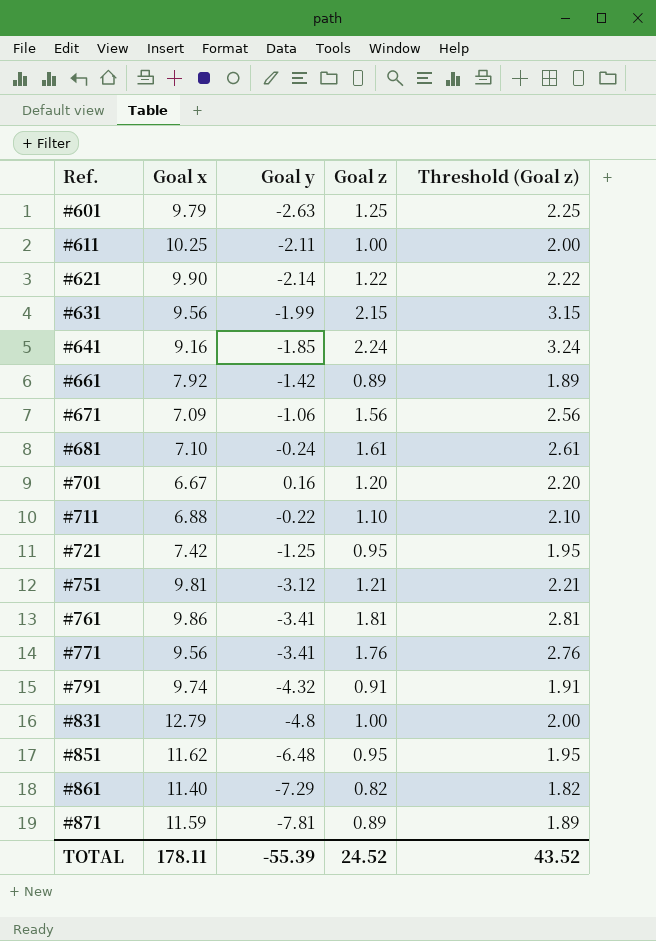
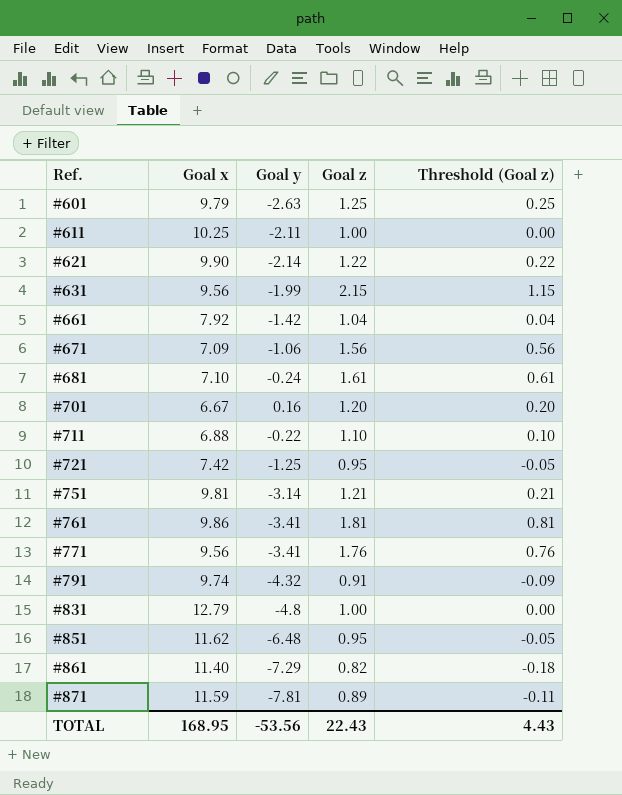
column Threshold (Goal z) | formula: [Goal z] + 1 -> [Goal z] - 1
row #641: 9.16 | -1.85 | 2.24 | 3.24 -> none
#661 | Goal z: 0.89 -> 1.04
#751 | Goal y: -3.12 -> -3.14
TOTAL | Goal x: 178.11 -> 168.95
TOTAL | Goal y: -55.39 -> -53.56
TOTAL | Goal z: 24.52 -> 22.43
TOTAL | Threshold (Goal z): 43.52 -> 4.43

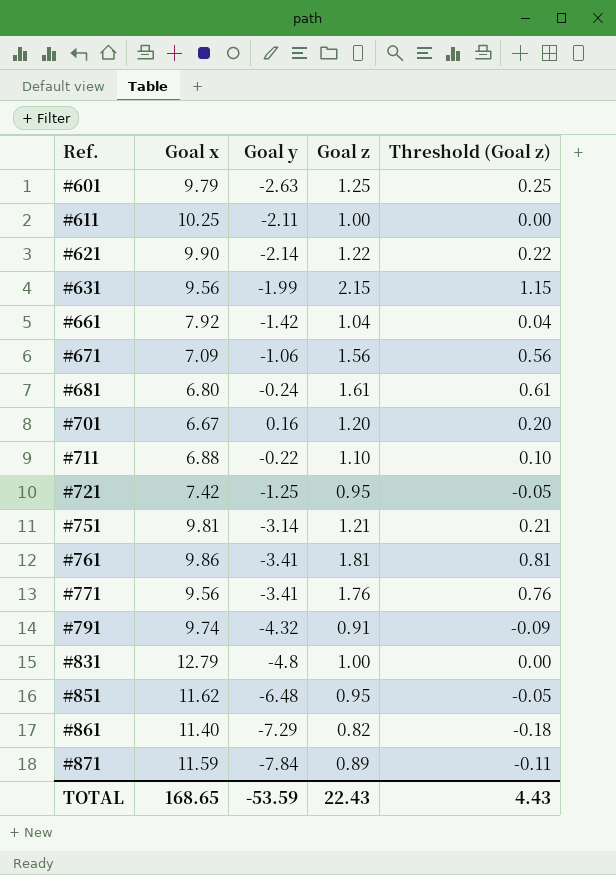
#681 | Goal x: 7.10 -> 6.80
#871 | Goal y: -7.81 -> -7.84
TOTAL | Goal x: 168.95 -> 168.65
TOTAL | Goal y: -53.56 -> -53.59

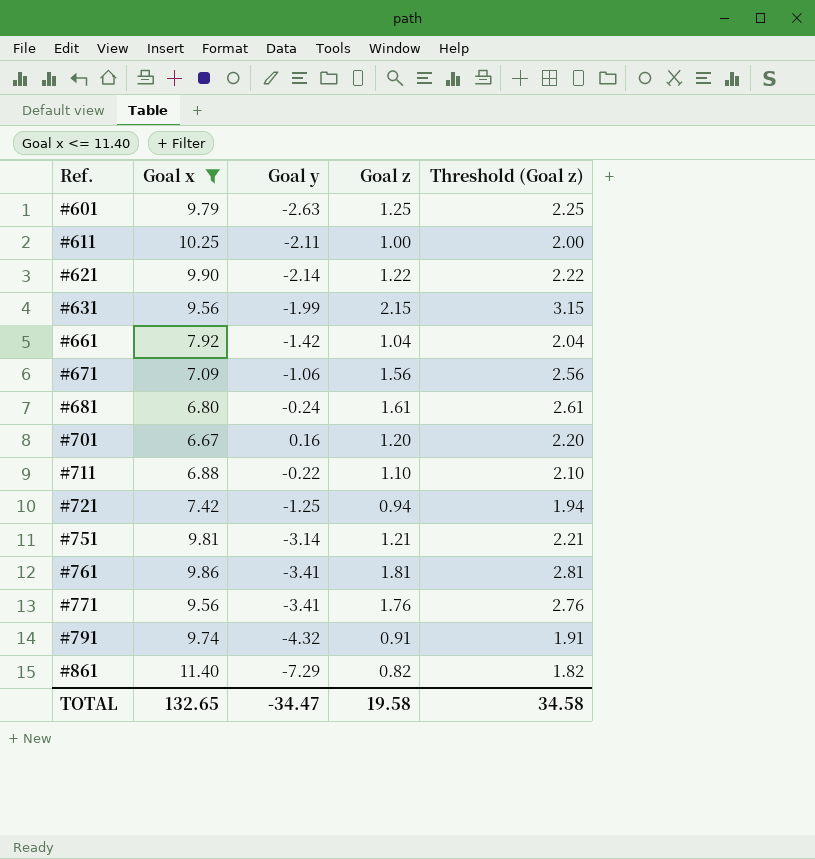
filter: none -> Goal x <= 11.40
column Threshold (Goal z) | formula: [Goal z] - 1 -> [Goal z] + 1
#721 | Goal z: 0.95 -> 0.94
TOTAL | Goal x: 168.65 -> 132.65
TOTAL | Goal y: -53.59 -> -34.47
TOTAL | Goal z: 22.43 -> 19.58
TOTAL | Threshold (Goal z): 4.43 -> 34.58

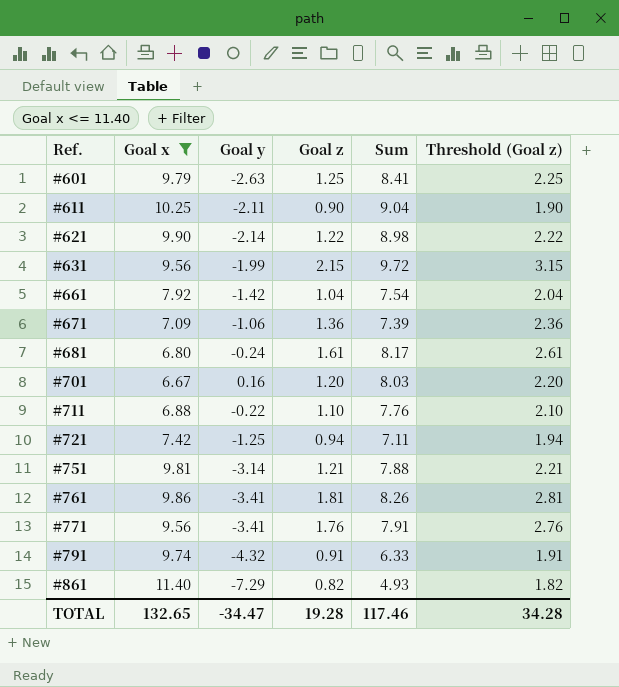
column Sum | formula: none -> [Goal x] + [Goal y] + [Goal z]
#611 | Goal z: 1.00 -> 0.90
#611 | Threshold (Goal z): 2.00 -> 1.90
#671 | Goal z: 1.56 -> 1.36
#671 | Threshold (Goal z): 2.56 -> 2.36
TOTAL | Goal z: 19.58 -> 19.28
TOTAL | Threshold (Goal z): 34.58 -> 34.28

